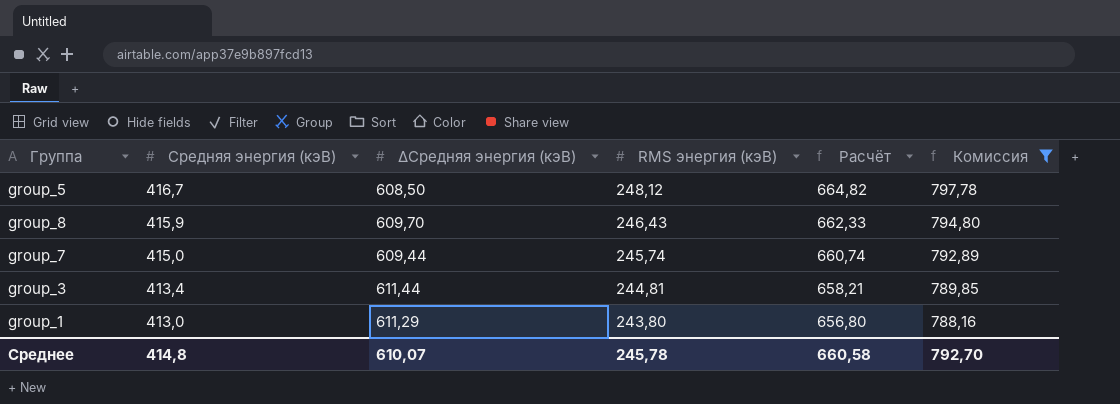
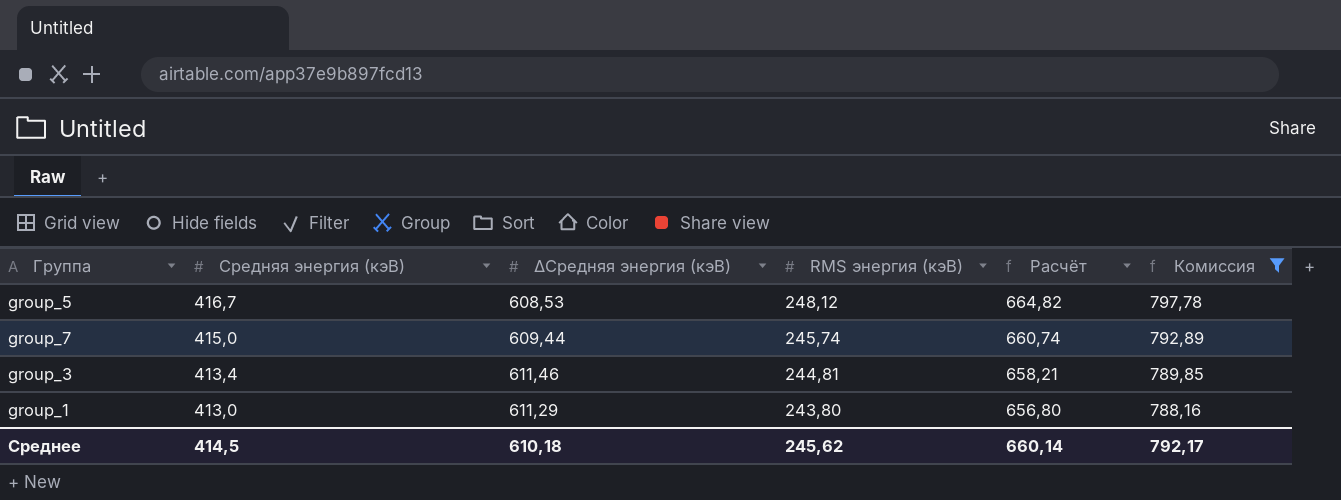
row group_8: 415,9 | 609,70 | 246,43 | 662,33 | 794,80 -> none
group_5 | ∆Средняя энергия (кэВ): 608,50 -> 608,53
group_3 | ∆Средняя энергия (кэВ): 611,44 -> 611,46
Среднее | Средняя энергия (кэВ): 414,8 -> 414,5
Среднее | ∆Средняя энергия (кэВ): 610,07 -> 610,18
Среднее | RMS энергия (кэВ): 245,78 -> 245,62
Среднее | Расчёт: 660,58 -> 660,14
Среднее | Комиссия: 792,70 -> 792,17

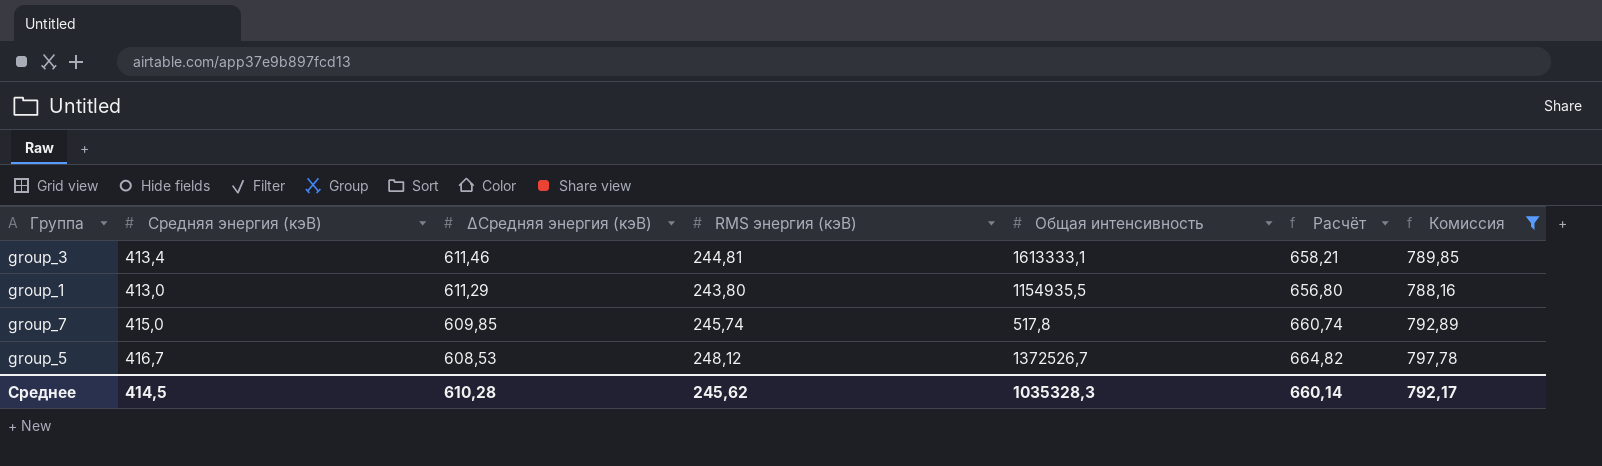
row order: Средняя энергия (кэВ) descending -> ∆Средняя энергия (кэВ) descending
column Общая интенсивность | position: none -> 5
group_7 | ∆Средняя энергия (кэВ): 609,44 -> 609,85
Среднее | ∆Средняя энергия (кэВ): 610,18 -> 610,28

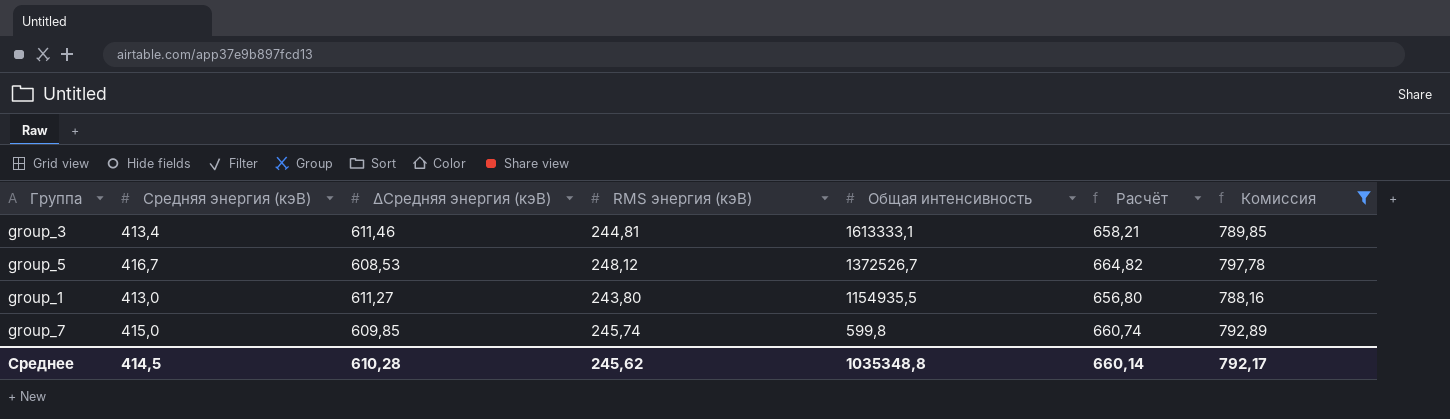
row order: ∆Средняя энергия (кэВ) descending -> Общая интенсивность descending
group_1 | ∆Средняя энергия (кэВ): 611,29 -> 611,27
group_7 | Общая интенсивность: 517,8 -> 599,8
Среднее | Общая интенсивность: 1035328,3 -> 1035348,8

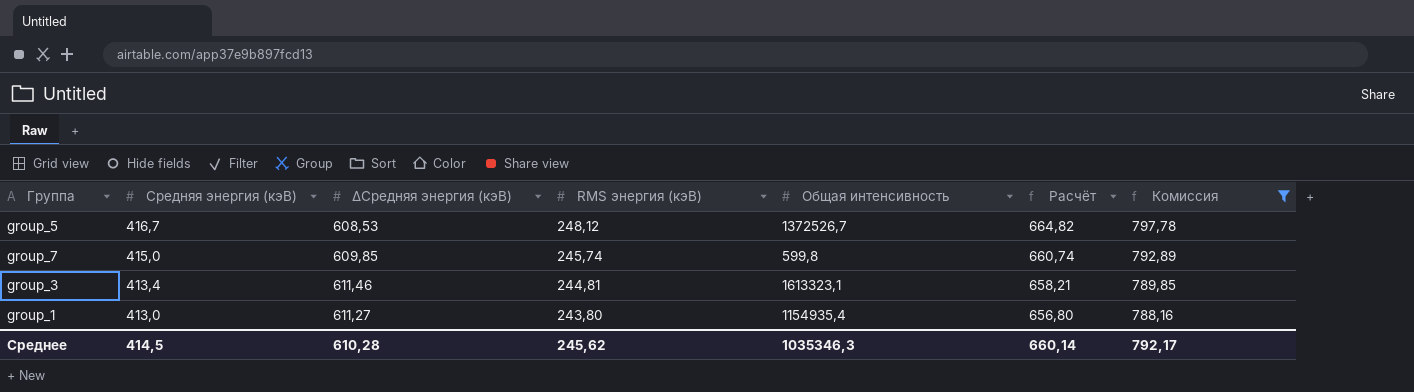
row order: Общая интенсивность descending -> Средняя энергия (кэВ) descending
group_3 | Общая интенсивность: 1613333,1 -> 1613323,1
group_1 | Общая интенсивность: 1154935,5 -> 1154935,4
Среднее | Общая интенсивность: 1035348,8 -> 1035346,3

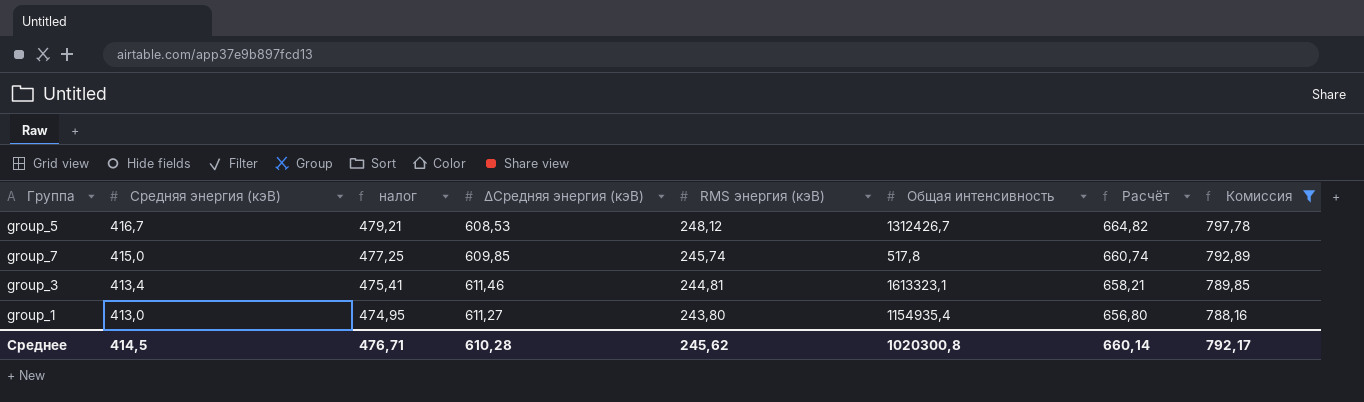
column налог | formula: none -> [Средняя энергия (кэВ)] * 1,15
group_5 | Общая интенсивность: 1372526,7 -> 1312426,7
group_7 | Общая интенсивность: 599,8 -> 517,8
Среднее | Общая интенсивность: 1035346,3 -> 1020300,8

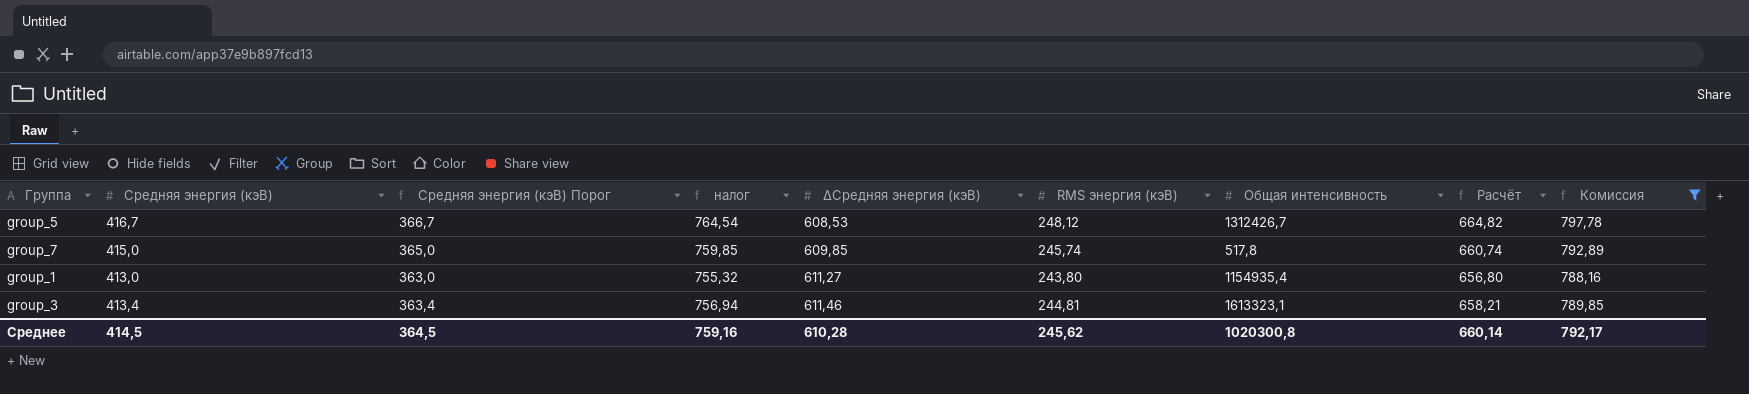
row order: Средняя энергия (кэВ) descending -> ∆Средняя энергия (кэВ) ascending
column Средняя энергия (кэВ) Порог | formula: none -> [Средняя энергия (кэВ)] - 50
column налог | formula: [Средняя энергия (кэВ)] * 1,15 -> [Расчёт] * 1,15
Среднее | налог: 476,71 -> 759,16

